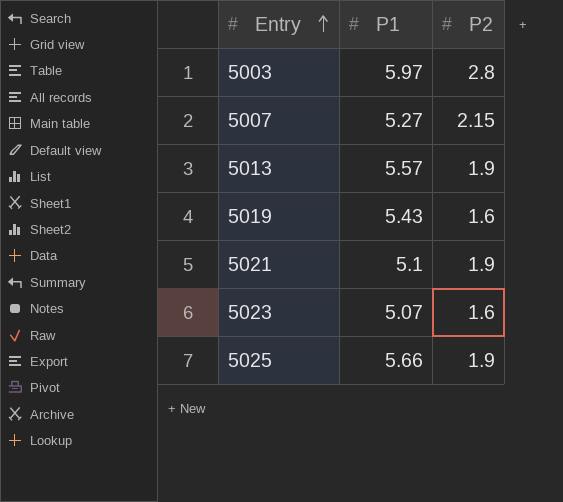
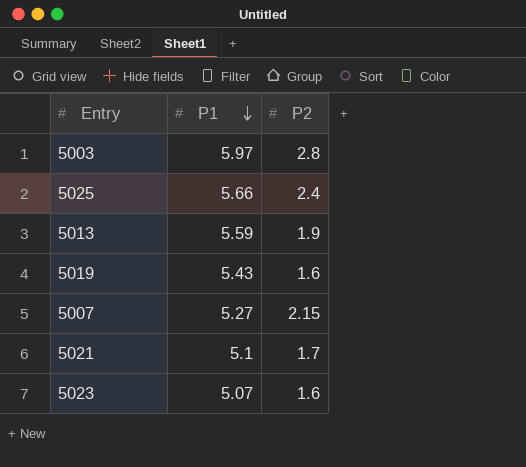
row order: Entry ascending -> P1 descending
5025 | P2: 1.9 -> 2.4
5013 | P1: 5.57 -> 5.59
5021 | P2: 1.9 -> 1.7

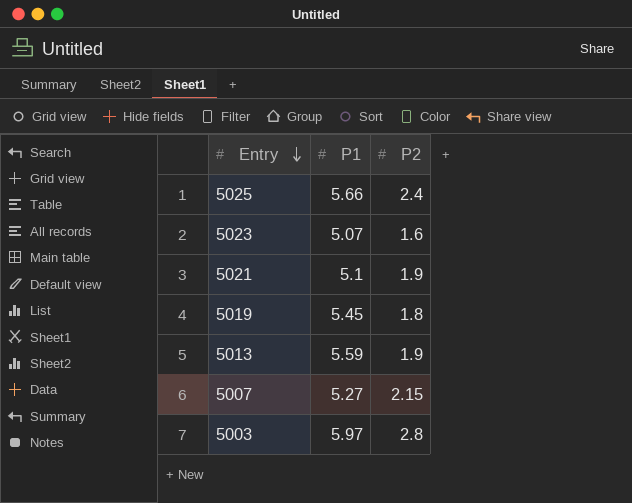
row order: P1 descending -> Entry descending
5021 | P2: 1.7 -> 1.9
5019 | P1: 5.43 -> 5.45
5019 | P2: 1.6 -> 1.8

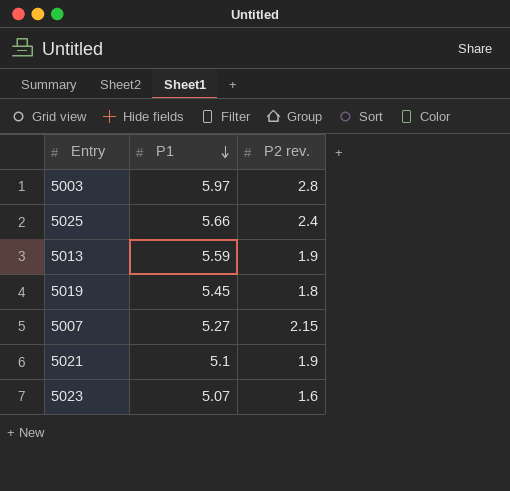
row order: Entry descending -> P1 descending
column name: P2 -> P2 rev.

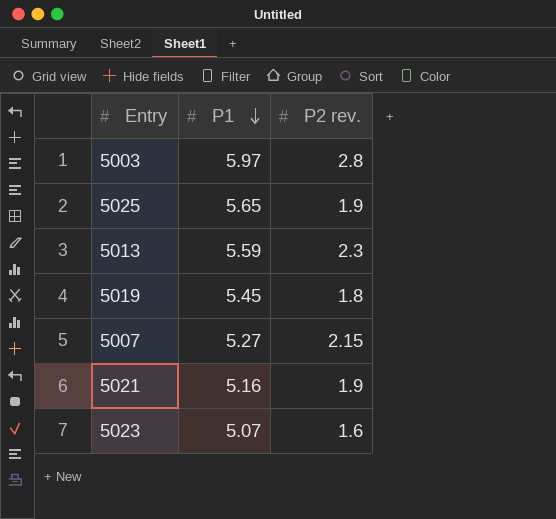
5025 | P1: 5.66 -> 5.65
5025 | P2 rev.: 2.4 -> 1.9
5013 | P2 rev.: 1.9 -> 2.3
5021 | P1: 5.1 -> 5.16

